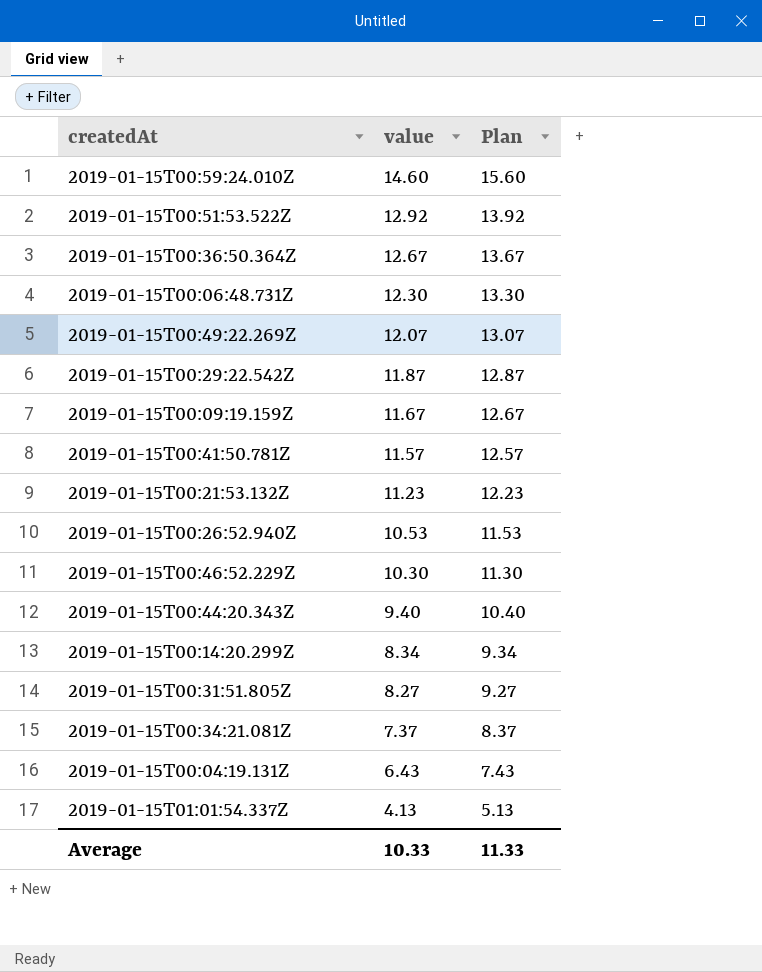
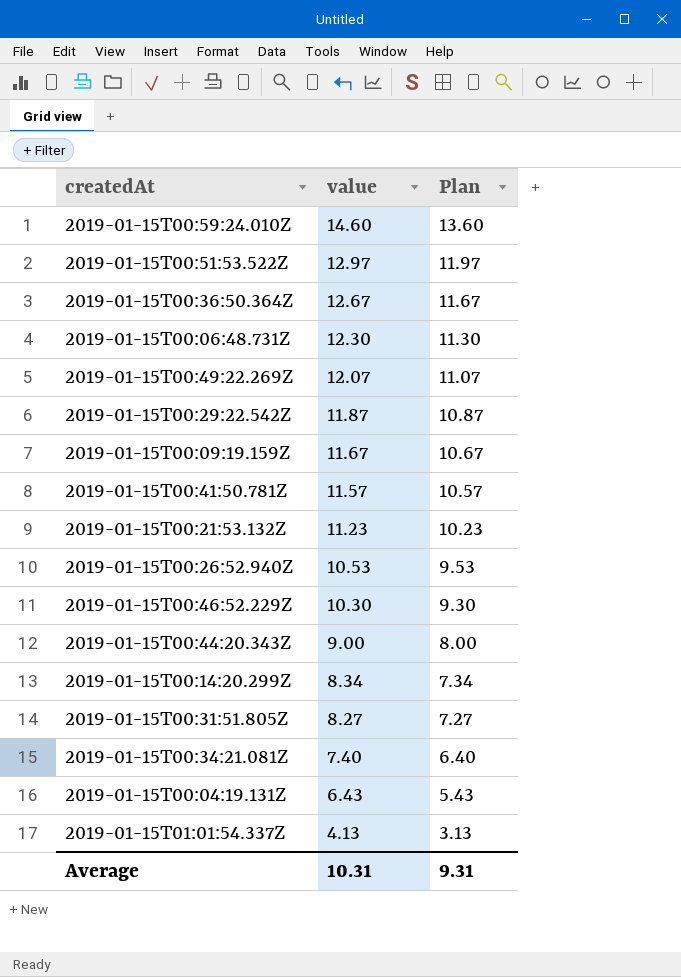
column Plan | formula: [value] + 1 -> [value] - 1
2019-01-15T00:51:53.522Z | value: 12.92 -> 12.97
2019-01-15T00:44:20.343Z | value: 9.40 -> 9.00
2019-01-15T00:34:21.081Z | value: 7.37 -> 7.40
Average | value: 10.33 -> 10.31
Average | Plan: 11.33 -> 9.31

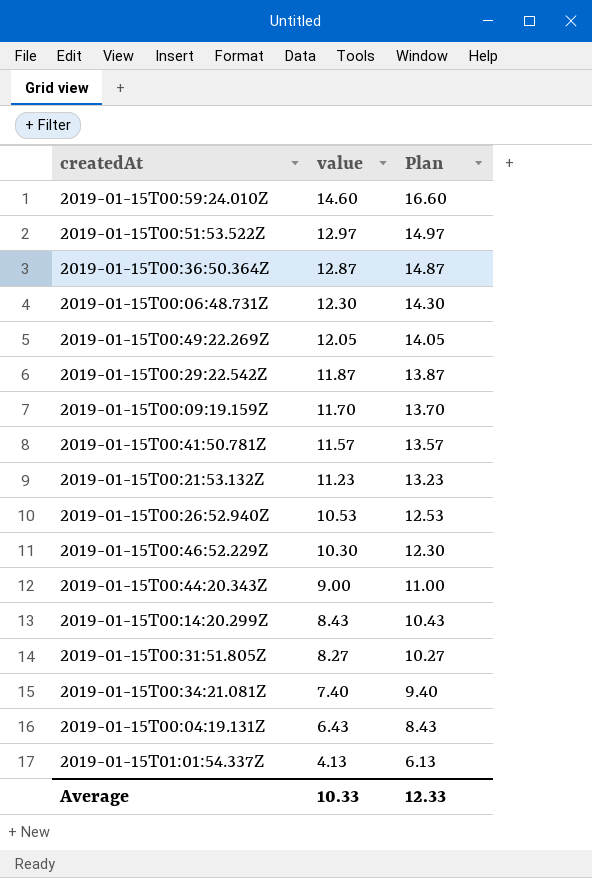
column Plan | formula: [value] - 1 -> [value] + 2
2019-01-15T00:36:50.364Z | value: 12.67 -> 12.87
2019-01-15T00:49:22.269Z | value: 12.07 -> 12.05
2019-01-15T00:09:19.159Z | value: 11.67 -> 11.70
2019-01-15T00:14:20.299Z | value: 8.34 -> 8.43
Average | value: 10.31 -> 10.33
Average | Plan: 9.31 -> 12.33

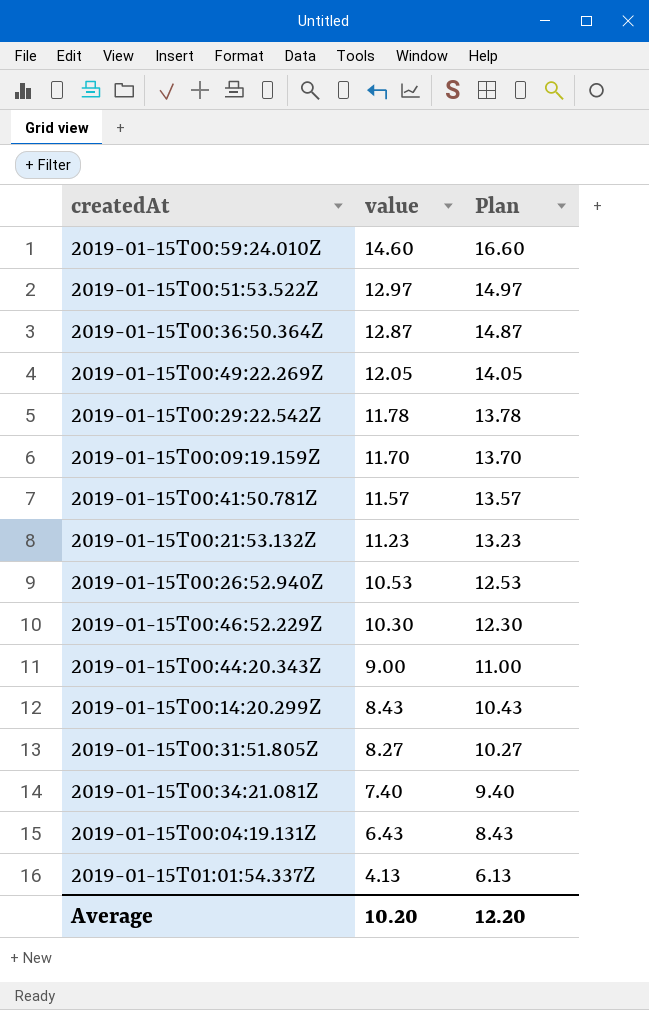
row 2019-01-15T00:06:48.731Z: 12.30 | 14.30 -> none
2019-01-15T00:29:22.542Z | value: 11.87 -> 11.78
2019-01-15T00:29:22.542Z | Plan: 13.87 -> 13.78
Average | value: 10.33 -> 10.20
Average | Plan: 12.33 -> 12.20

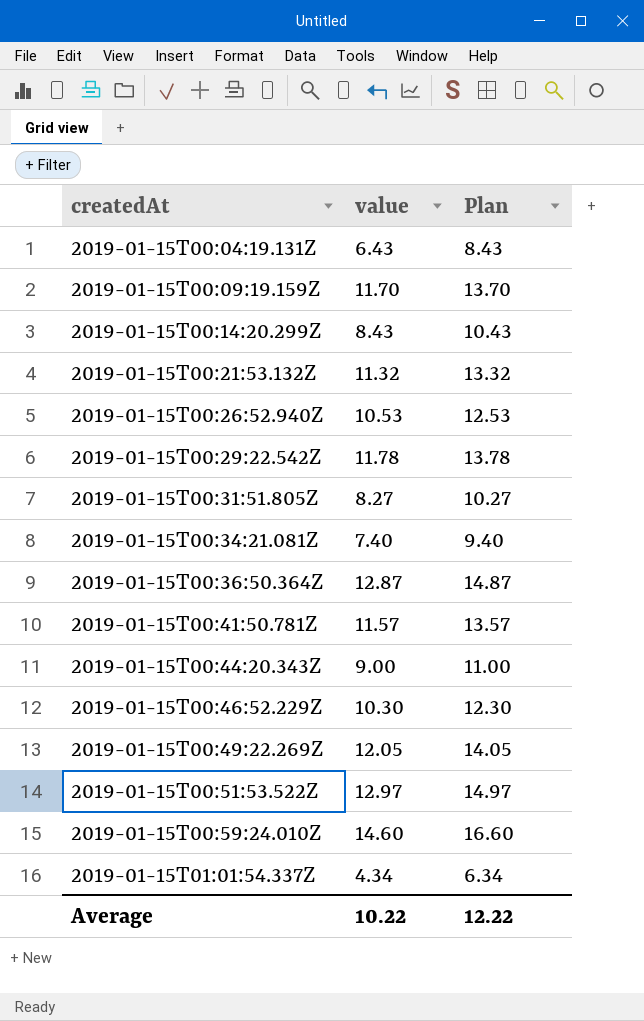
row order: value descending -> createdAt ascending
2019-01-15T00:21:53.132Z | value: 11.23 -> 11.32
2019-01-15T00:21:53.132Z | Plan: 13.23 -> 13.32
2019-01-15T01:01:54.337Z | value: 4.13 -> 4.34
2019-01-15T01:01:54.337Z | Plan: 6.13 -> 6.34
Average | value: 10.20 -> 10.22
Average | Plan: 12.20 -> 12.22

